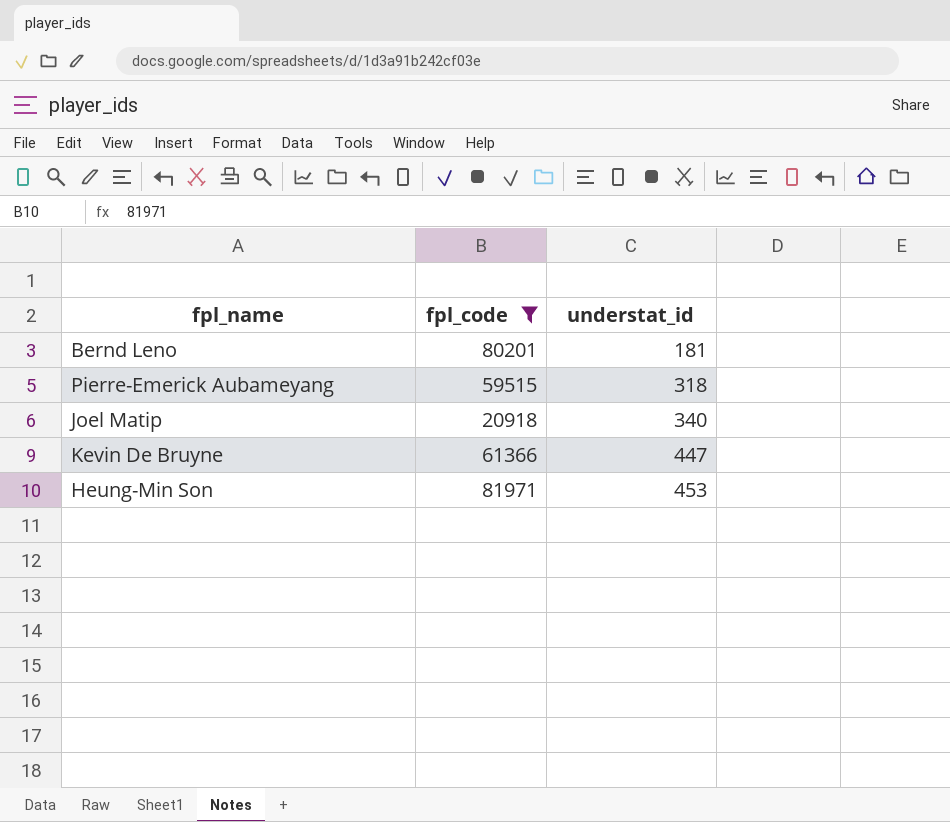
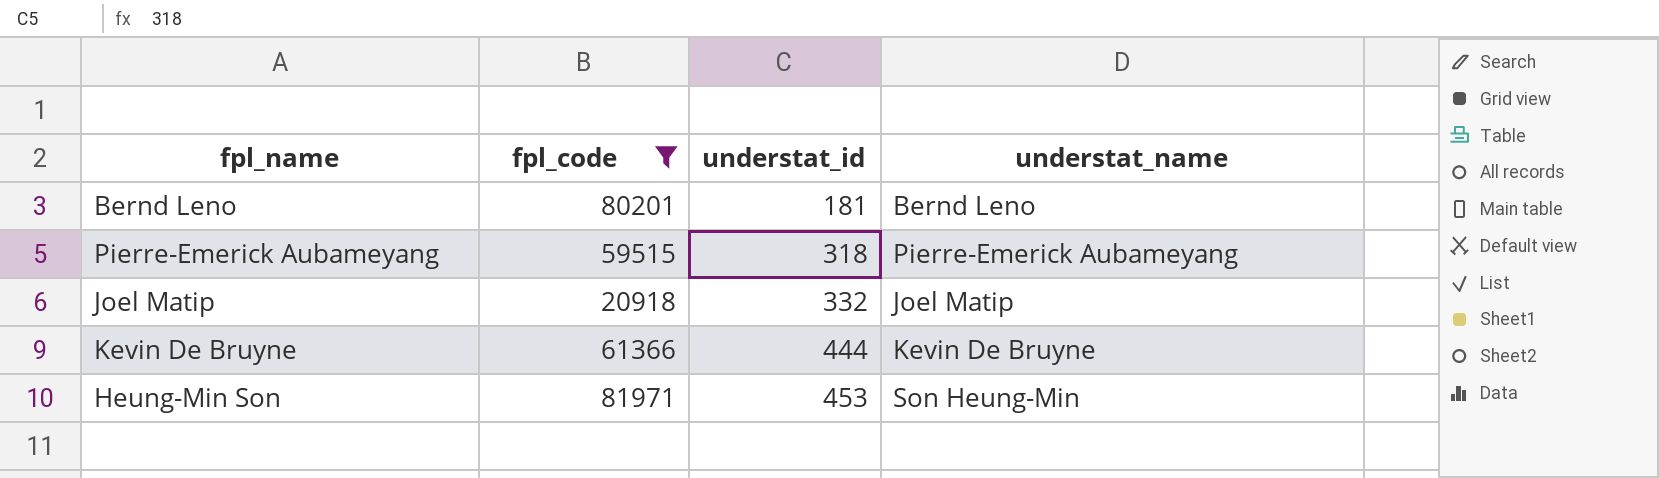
column understat_name | position: none -> 4
Joel Matip | understat_id: 340 -> 332
Kevin De Bruyne | understat_id: 447 -> 444

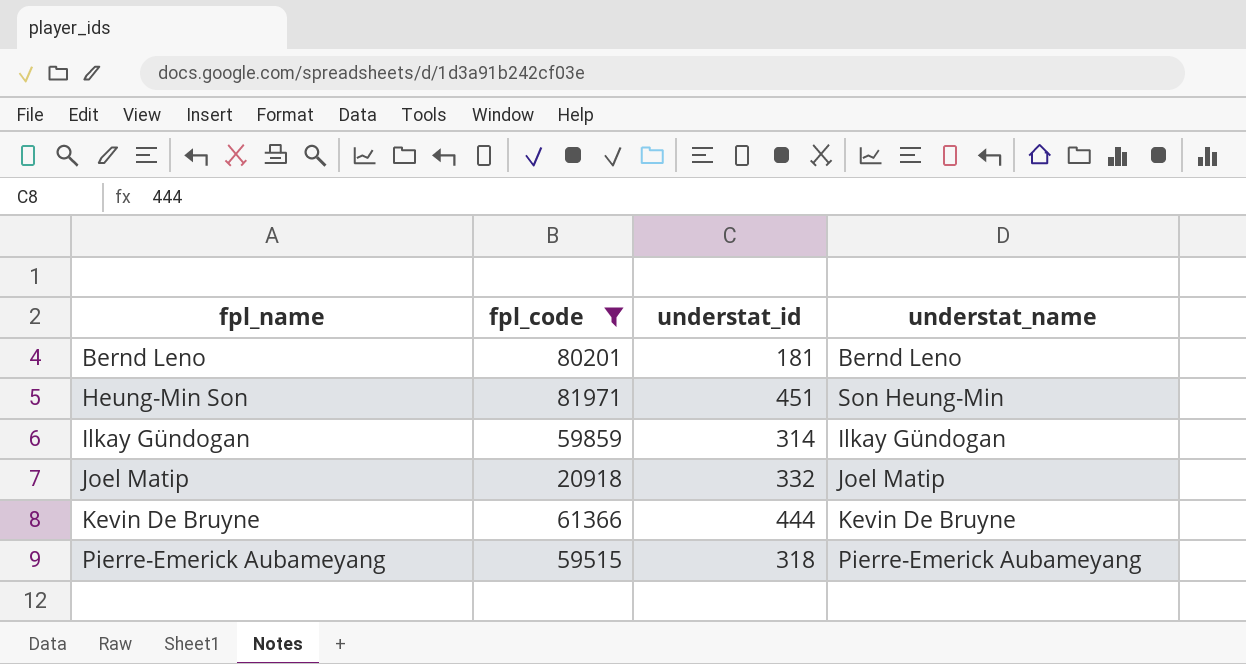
row order: understat_id ascending -> fpl_name ascending
Heung-Min Son | understat_id: 453 -> 451
row Ilkay Gündogan: none -> 59859 | 314 | Ilkay Gündogan

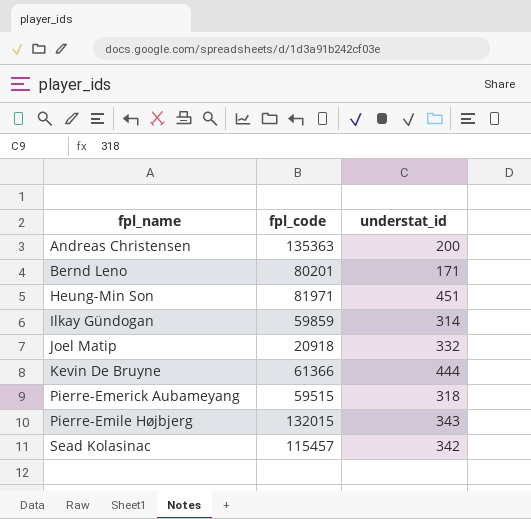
filter: fpl_code <= 81971 -> none
column understat_name | position: 4 -> none
Bernd Leno | understat_id: 181 -> 171

